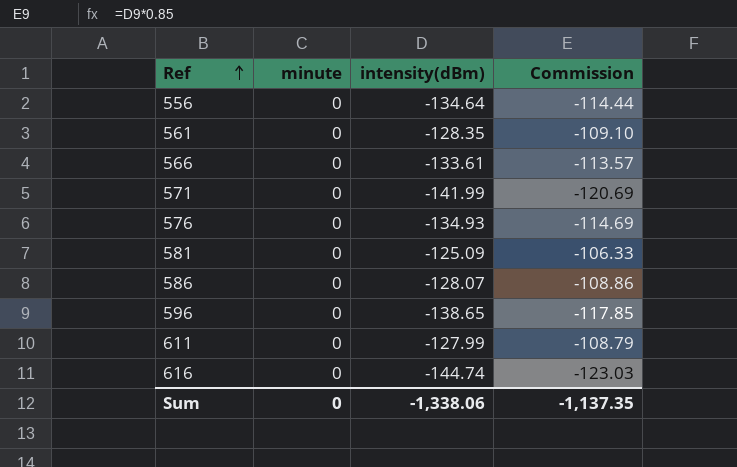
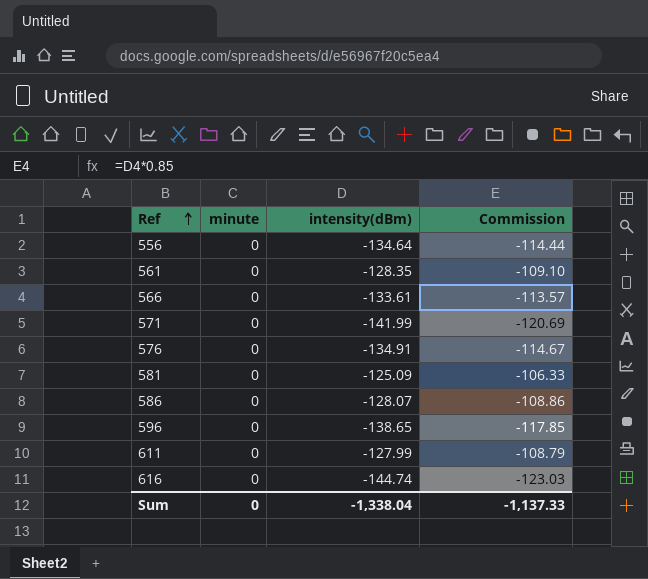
576 | intensity(dBm): -134.93 -> -134.91
576 | Commission: -114.69 -> -114.67
Sum | intensity(dBm): -1,338.06 -> -1,338.04
Sum | Commission: -1,137.35 -> -1,137.33

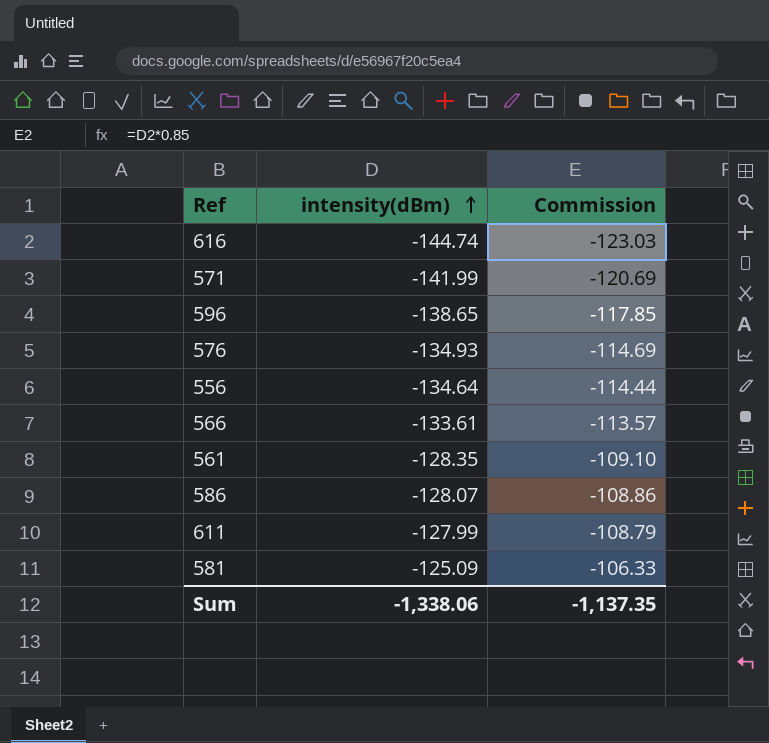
row order: Ref ascending -> intensity(dBm) ascending
column minute | position: 2 -> none
576 | intensity(dBm): -134.91 -> -134.93
576 | Commission: -114.67 -> -114.69
Sum | intensity(dBm): -1,338.04 -> -1,338.06
Sum | Commission: -1,137.33 -> -1,137.35

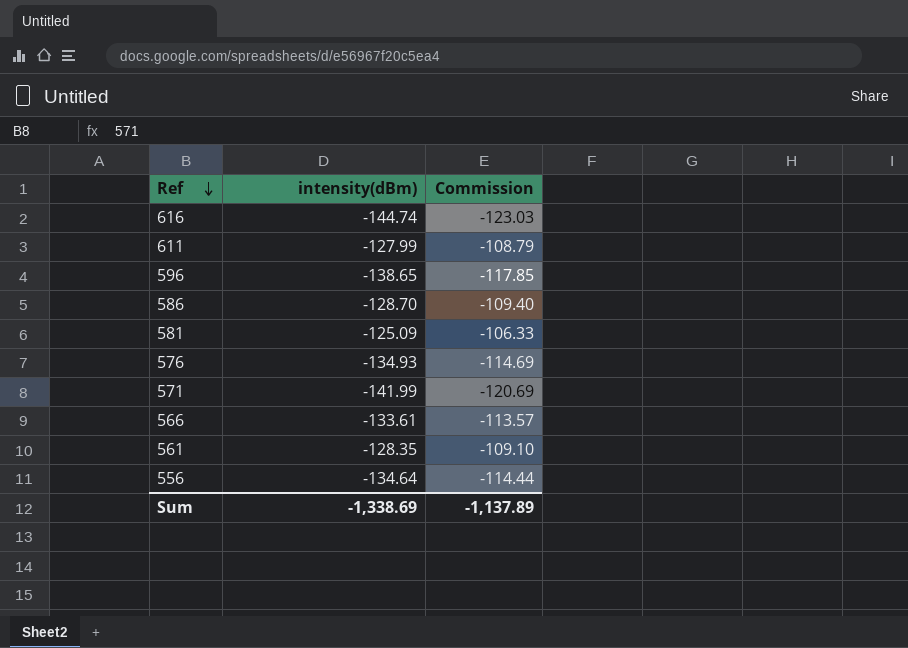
row order: intensity(dBm) ascending -> Ref descending
586 | intensity(dBm): -128.07 -> -128.70
586 | Commission: -108.86 -> -109.40
Sum | intensity(dBm): -1,338.06 -> -1,338.69
Sum | Commission: -1,137.35 -> -1,137.89

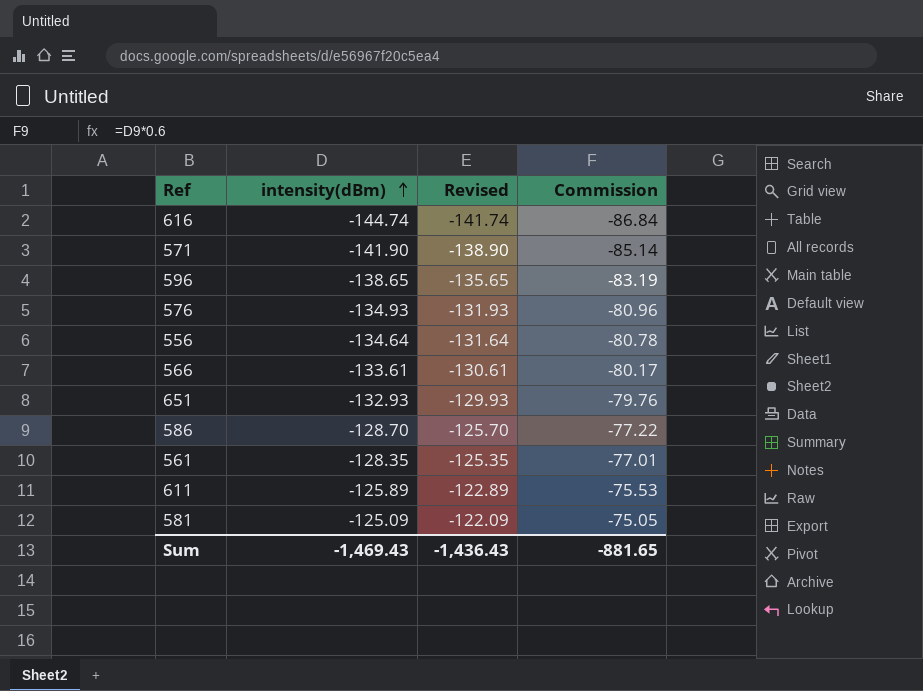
row order: Ref descending -> intensity(dBm) ascending
column Revised | formula: none -> [intensity(dBm)] + 3
column Commission | formula: [intensity(dBm)] * 0.85 -> [intensity(dBm)] * 0.6
571 | intensity(dBm): -141.99 -> -141.90
row 651: none -> -132.93 | -129.93 | -79.76
611 | intensity(dBm): -127.99 -> -125.89
Sum | intensity(dBm): -1,338.69 -> -1,469.43
Sum | Commission: -1,137.89 -> -881.65

